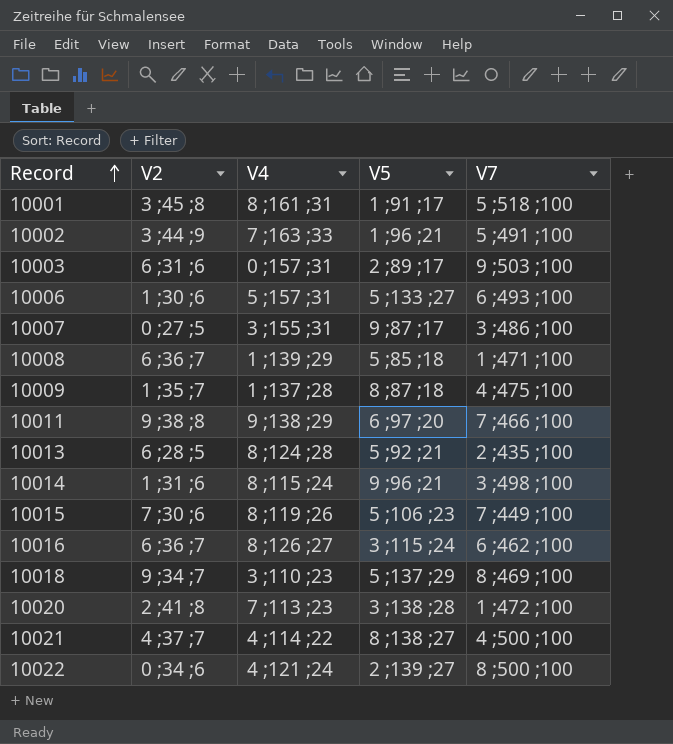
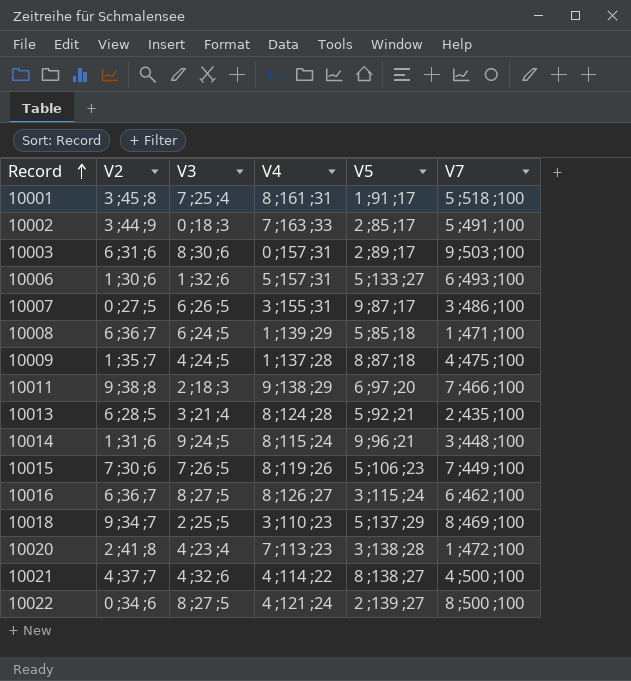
column V3 | position: none -> 3
10002 | V5: 1 ;96 ;21 -> 2 ;85 ;17
10014 | V7: 3 ;498 ;100 -> 3 ;448 ;100

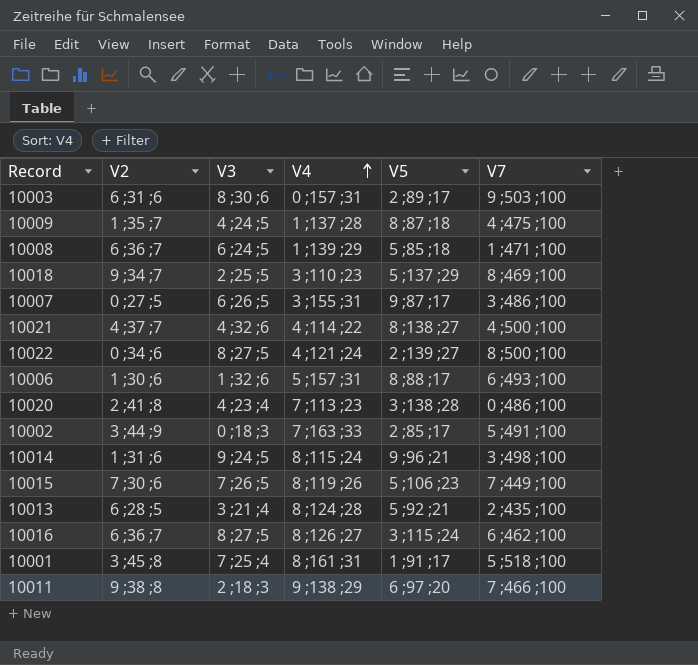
row order: Record ascending -> V4 ascending
10006 | V5: 5 ;133 ;27 -> 8 ;88 ;17
10020 | V7: 1 ;472 ;100 -> 0 ;486 ;100
10014 | V7: 3 ;448 ;100 -> 3 ;498 ;100

